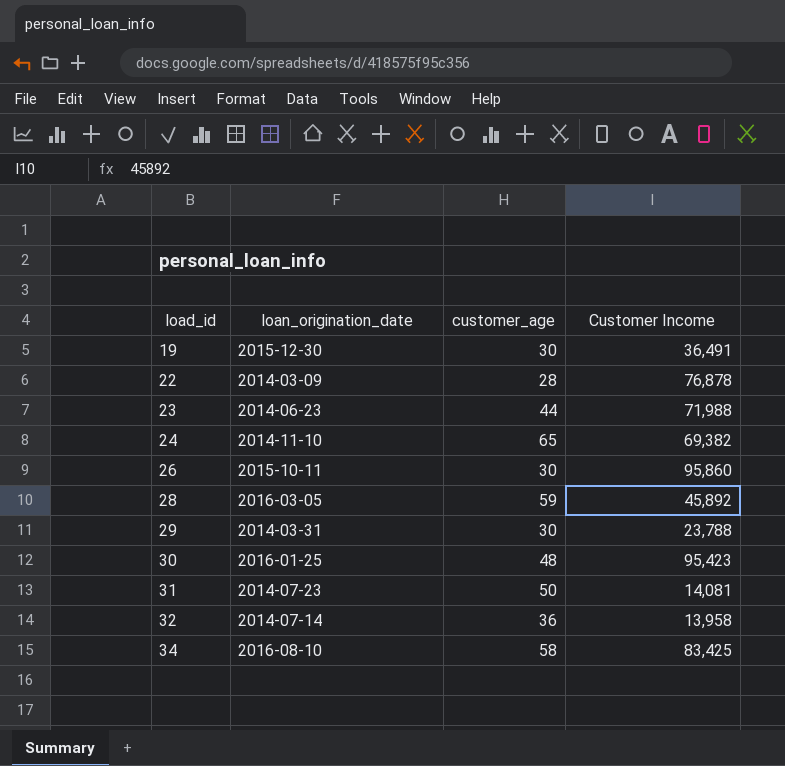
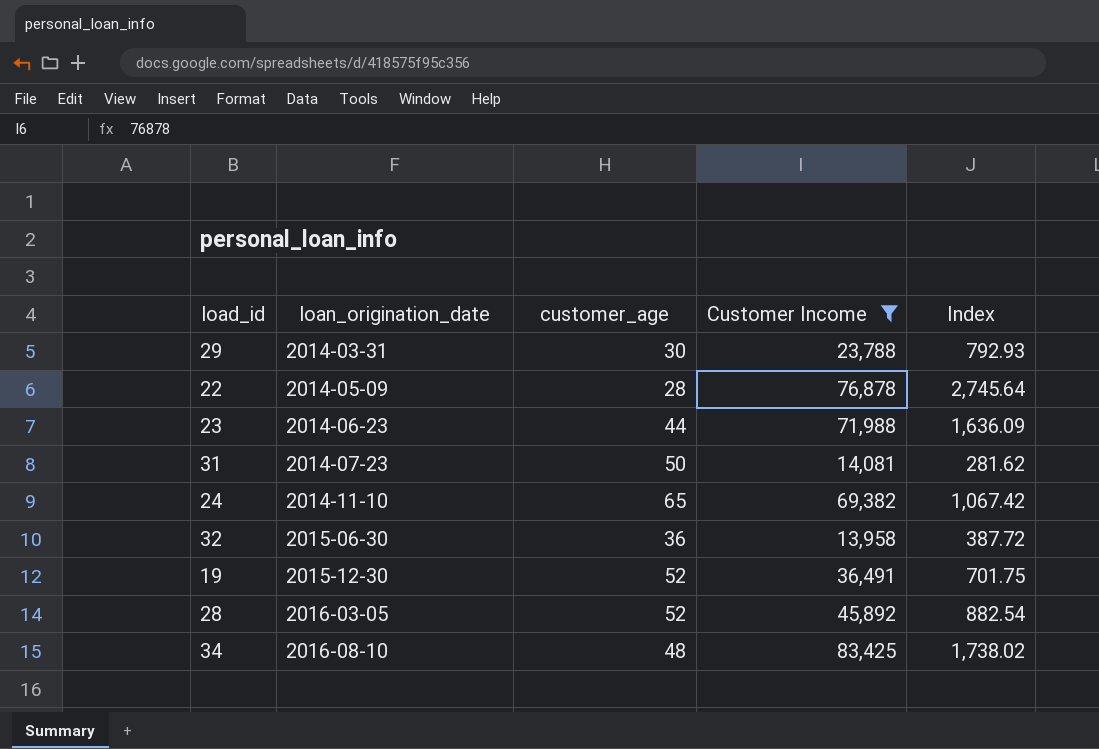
filter: none -> Customer Income <= 83,425
row order: load_id ascending -> loan_origination_date ascending
column Index | formula: none -> [Customer Income] / [customer_age]
22 | loan_origination_date: 2014-03-09 -> 2014-05-09
32 | loan_origination_date: 2014-07-14 -> 2015-06-30
19 | customer_age: 30 -> 52
28 | customer_age: 59 -> 52
34 | customer_age: 58 -> 48

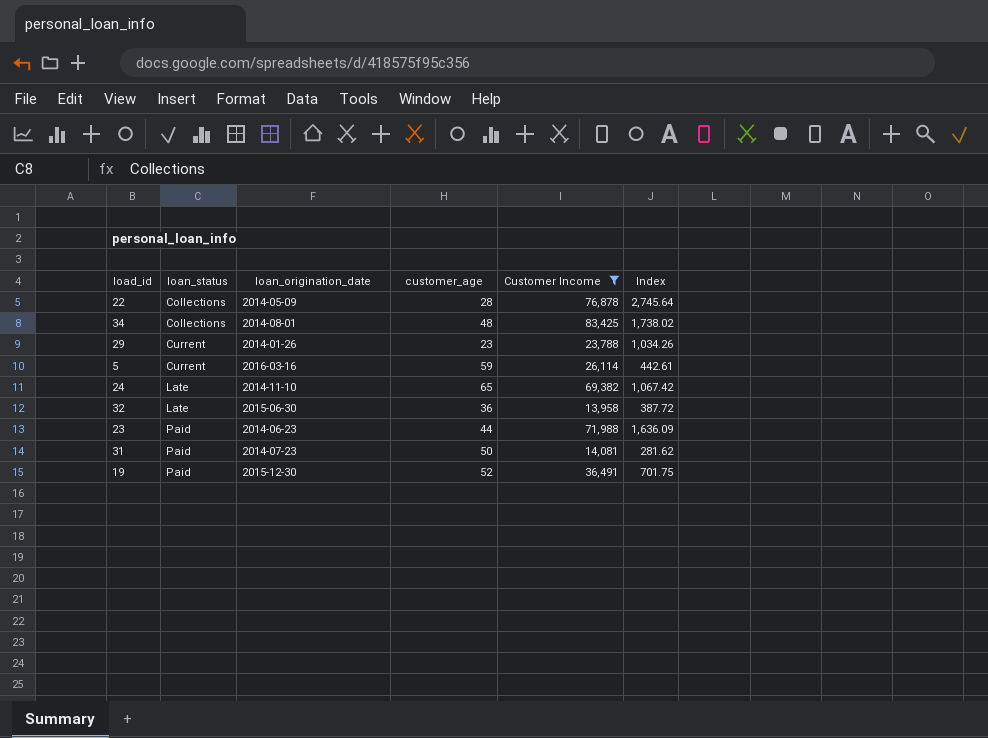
row order: loan_origination_date ascending -> loan_status ascending
column loan_status | position: none -> 2
row 28: 2016-03-05 | 52 | 45,892 | 882.54 -> none
34 | loan_origination_date: 2016-08-10 -> 2014-08-01
29 | loan_origination_date: 2014-03-31 -> 2014-01-26
29 | customer_age: 30 -> 23
29 | Index: 792.93 -> 1,034.26
row 5: none -> Current | 2016-03-16 | 59 | 26,114 | 442.61

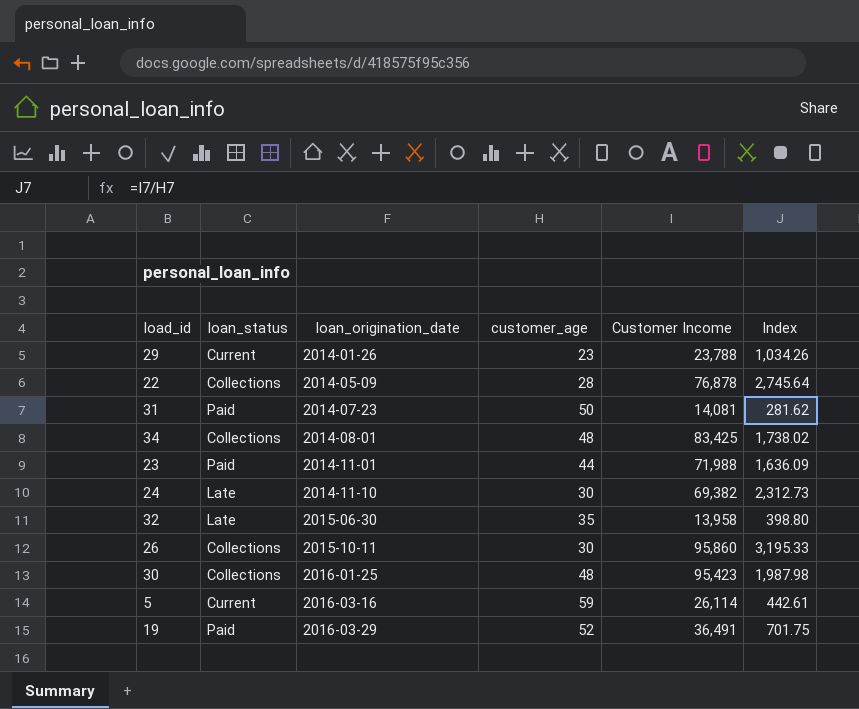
filter: Customer Income <= 83,425 -> none
row order: loan_status ascending -> loan_origination_date ascending
23 | loan_origination_date: 2014-06-23 -> 2014-11-01
24 | customer_age: 65 -> 30
24 | Index: 1,067.42 -> 2,312.73
32 | customer_age: 36 -> 35
32 | Index: 387.72 -> 398.80
19 | loan_origination_date: 2015-12-30 -> 2016-03-29

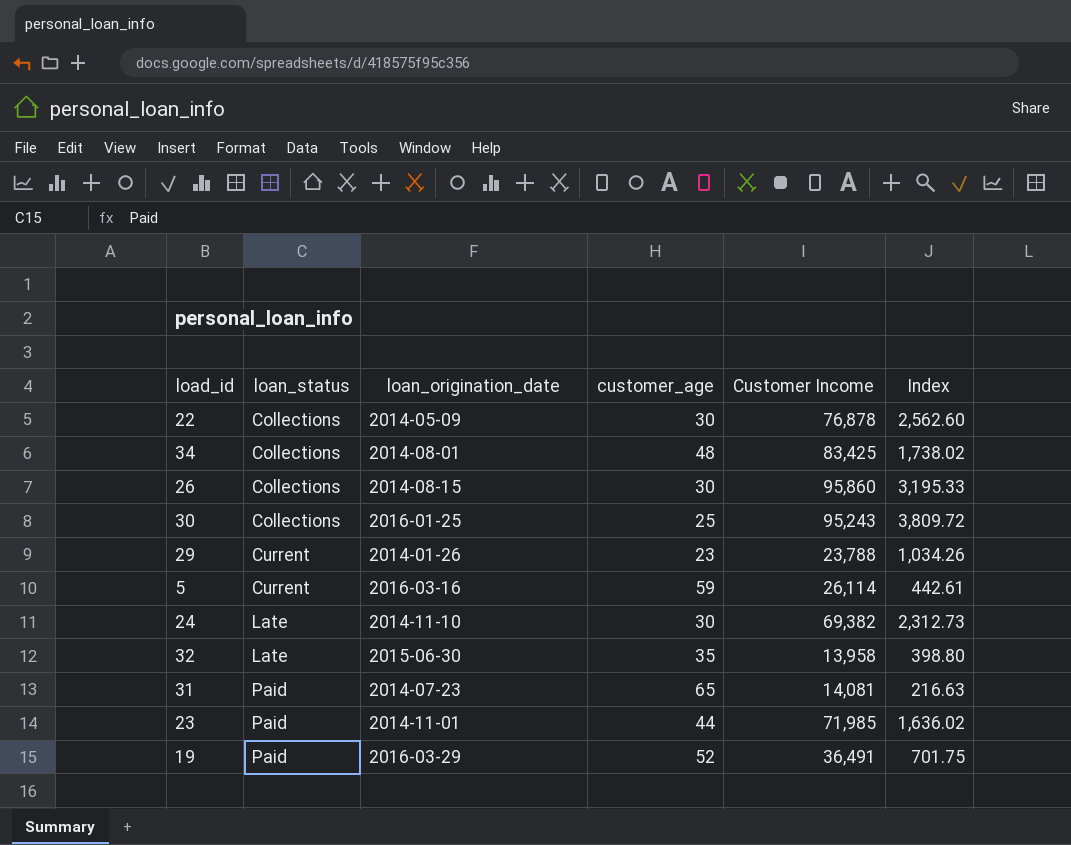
row order: loan_origination_date ascending -> loan_status ascending
22 | customer_age: 28 -> 30
22 | Index: 2,745.64 -> 2,562.60
26 | loan_origination_date: 2015-10-11 -> 2014-08-15
30 | customer_age: 48 -> 25
30 | Customer Income: 95,423 -> 95,243
30 | Index: 1,987.98 -> 3,809.72
31 | customer_age: 50 -> 65
31 | Index: 281.62 -> 216.63
23 | Customer Income: 71,988 -> 71,985
23 | Index: 1,636.09 -> 1,636.02

